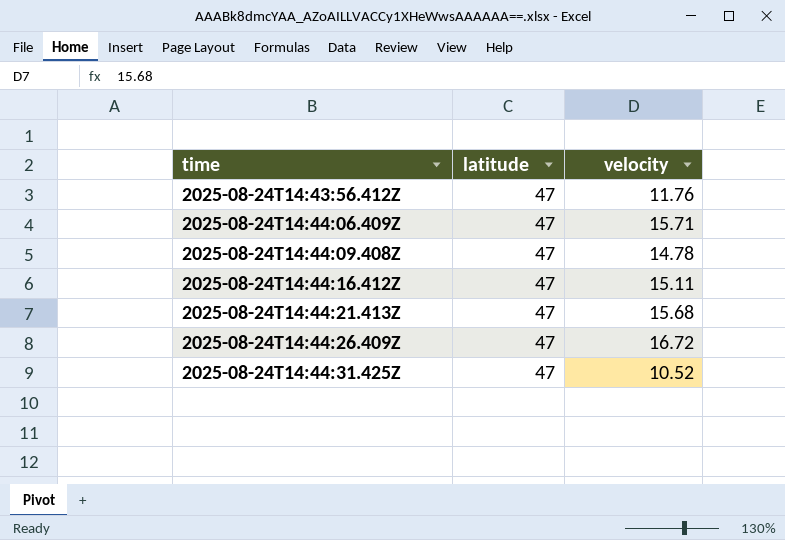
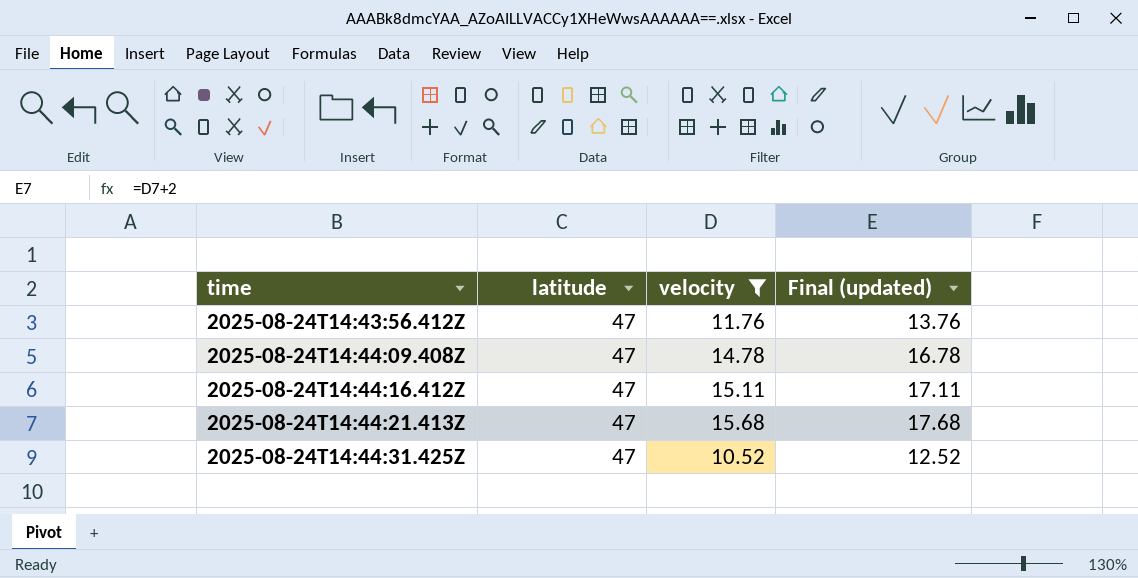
filter: none -> velocity <= 15.68
column Final (updated) | formula: none -> [velocity] + 2

